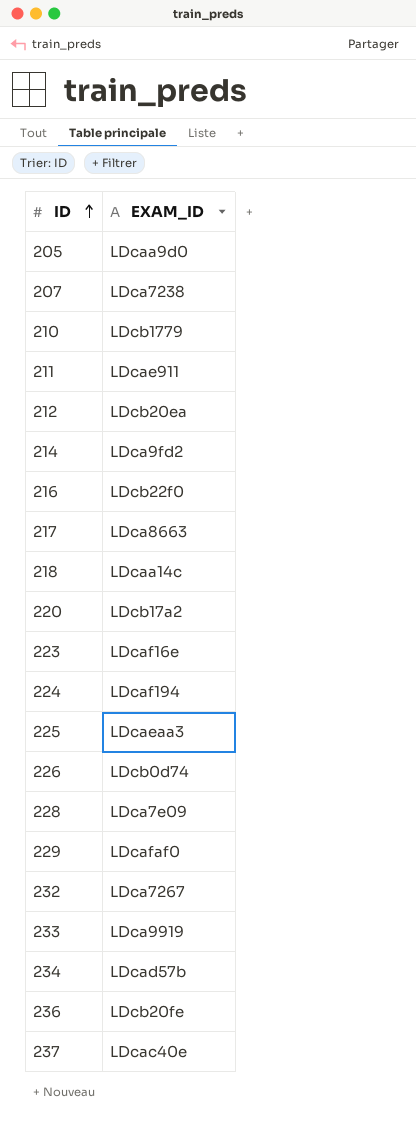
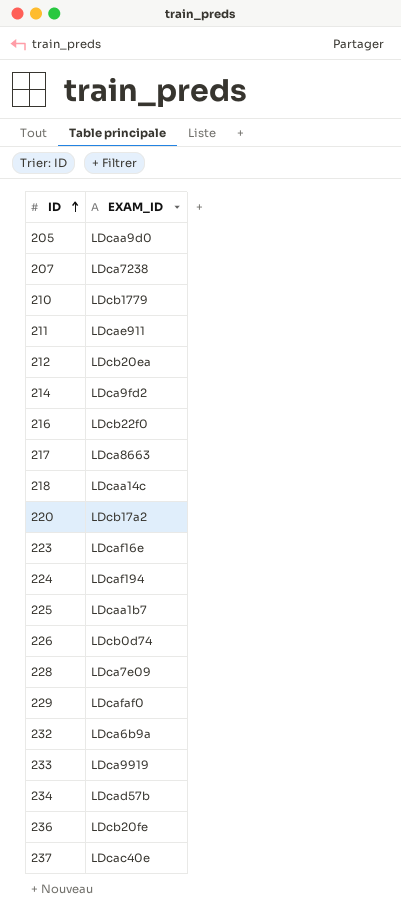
225 | EXAM_ID: LDcaeaa3 -> LDcaa1b7
232 | EXAM_ID: LDca7267 -> LDca6b9a

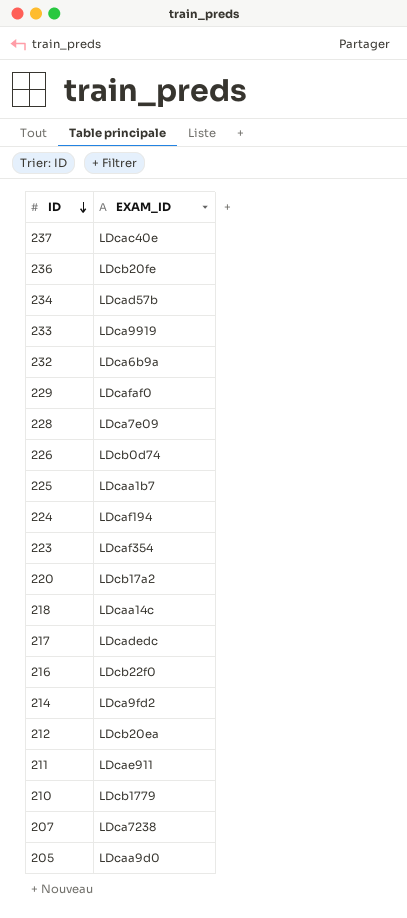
row order: ID ascending -> ID descending
223 | EXAM_ID: LDcaf16e -> LDcaf354
217 | EXAM_ID: LDca8663 -> LDcadedc

